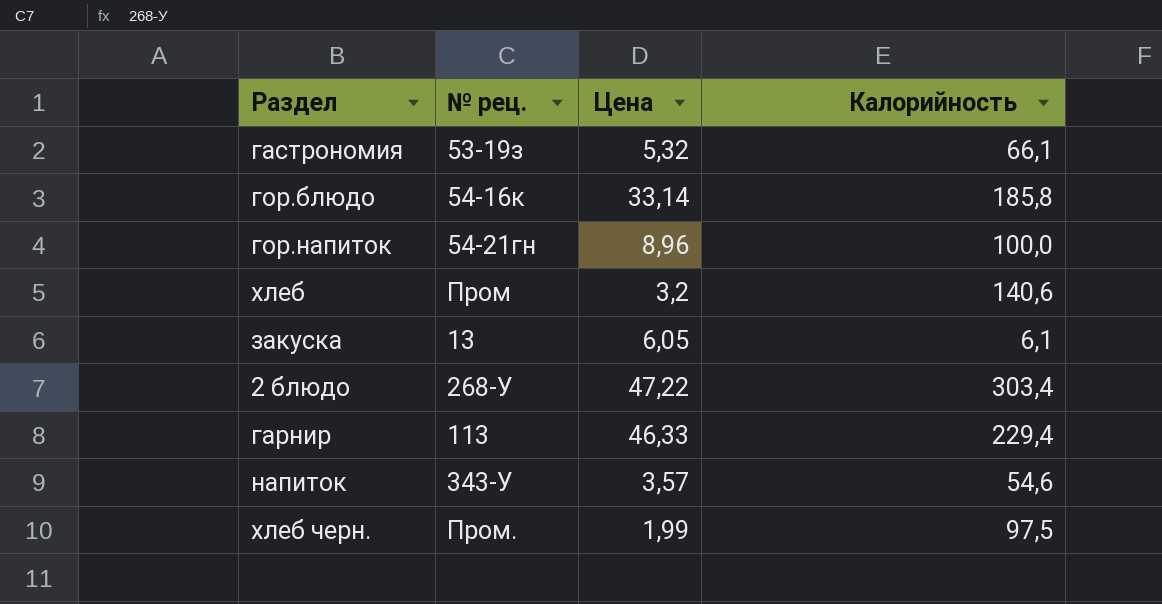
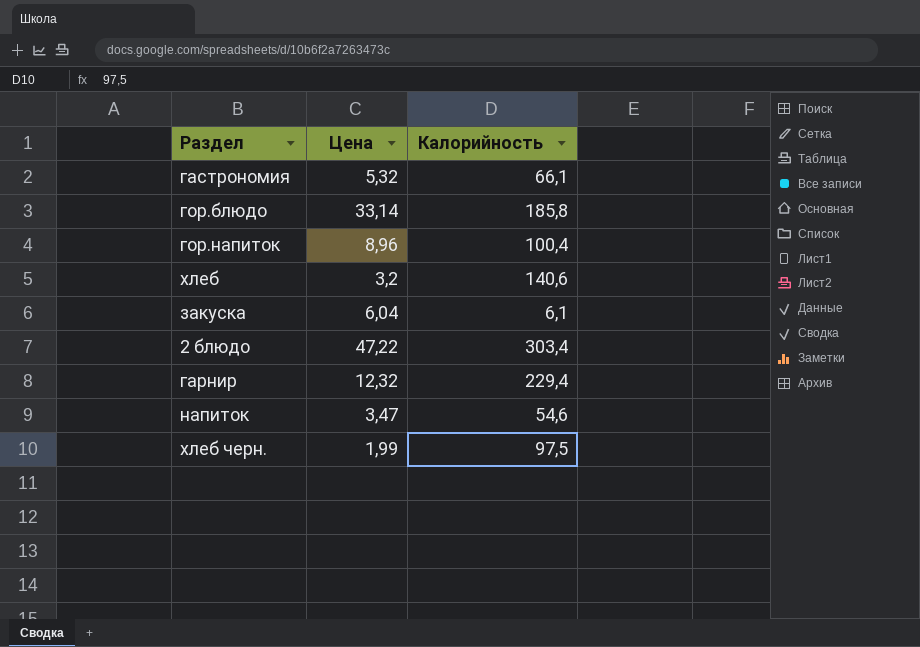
column № рец. | position: 2 -> none
гор.напиток | Калорийность: 100,0 -> 100,4
закуска | Цена: 6,05 -> 6,04
гарнир | Цена: 46,33 -> 12,32
напиток | Цена: 3,57 -> 3,47

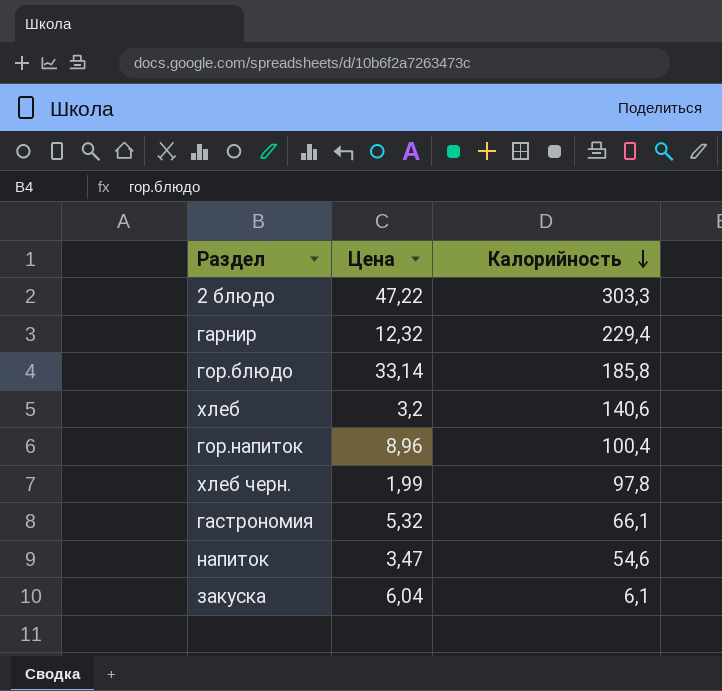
row order: none -> Калорийность descending
2 блюдо | Калорийность: 303,4 -> 303,3
хлеб черн. | Калорийность: 97,5 -> 97,8

